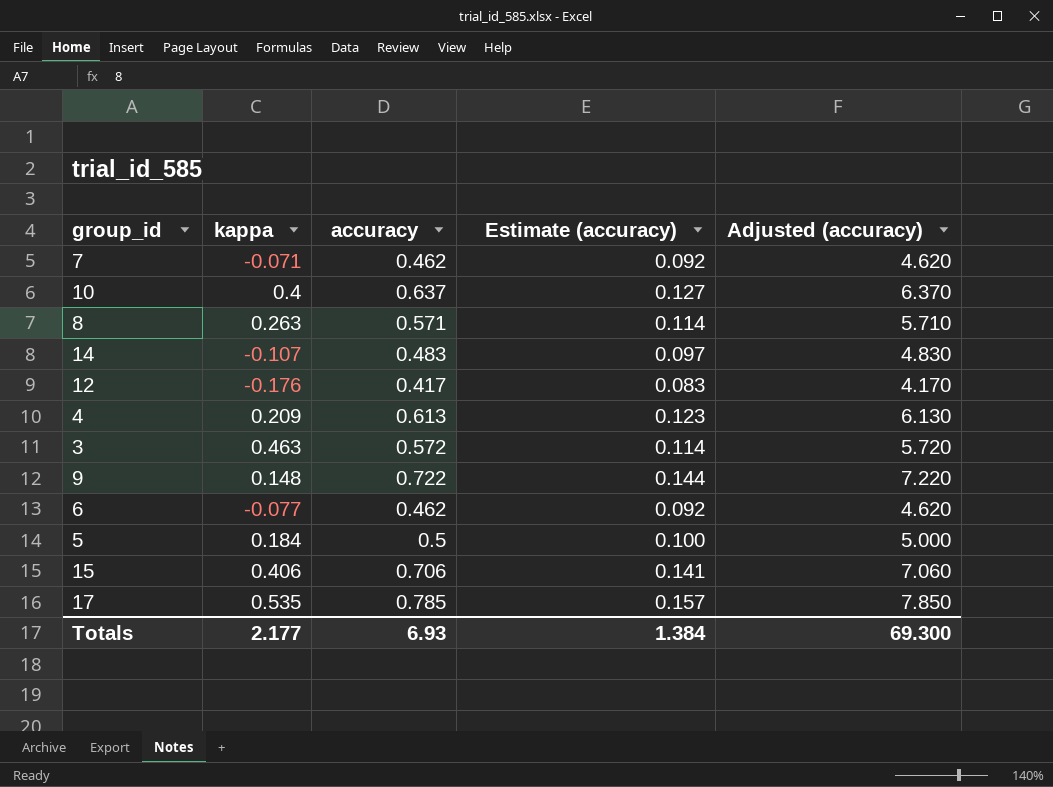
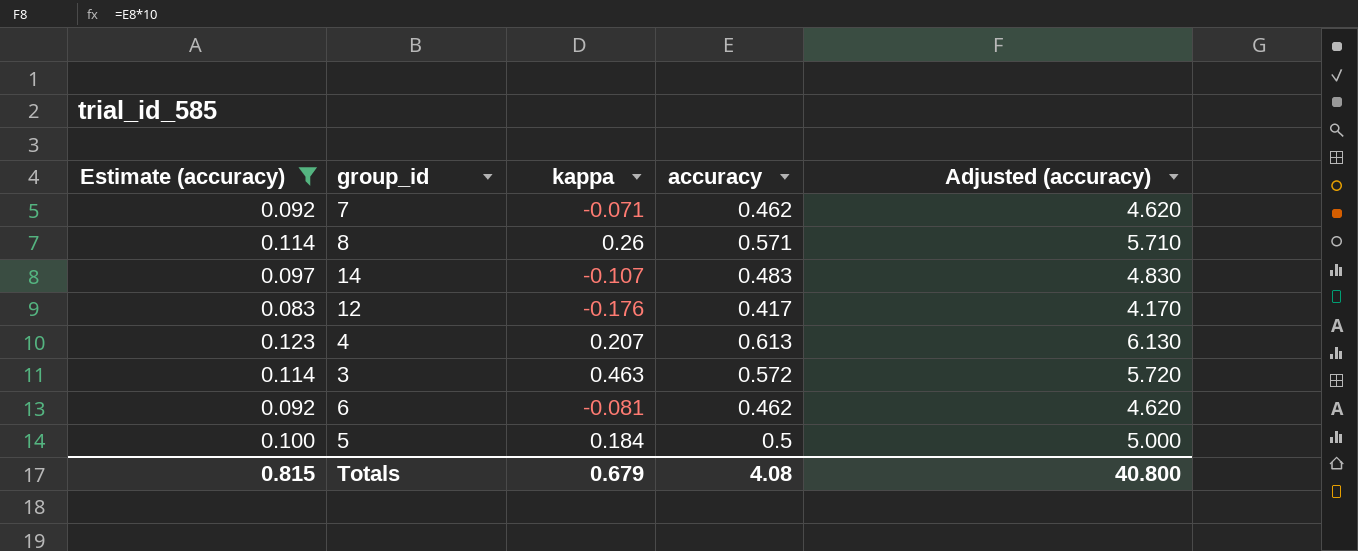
filter: none -> Estimate (accuracy) <= 0.123
column Estimate (accuracy) | position: 4 -> 1
8 | kappa: 0.263 -> 0.26
4 | kappa: 0.209 -> 0.207
6 | kappa: -0.077 -> -0.081
Totals | Estimate (accuracy): 1.384 -> 0.815
Totals | kappa: 2.177 -> 0.679
Totals | accuracy: 6.93 -> 4.08
Totals | Adjusted (accuracy): 69.300 -> 40.800

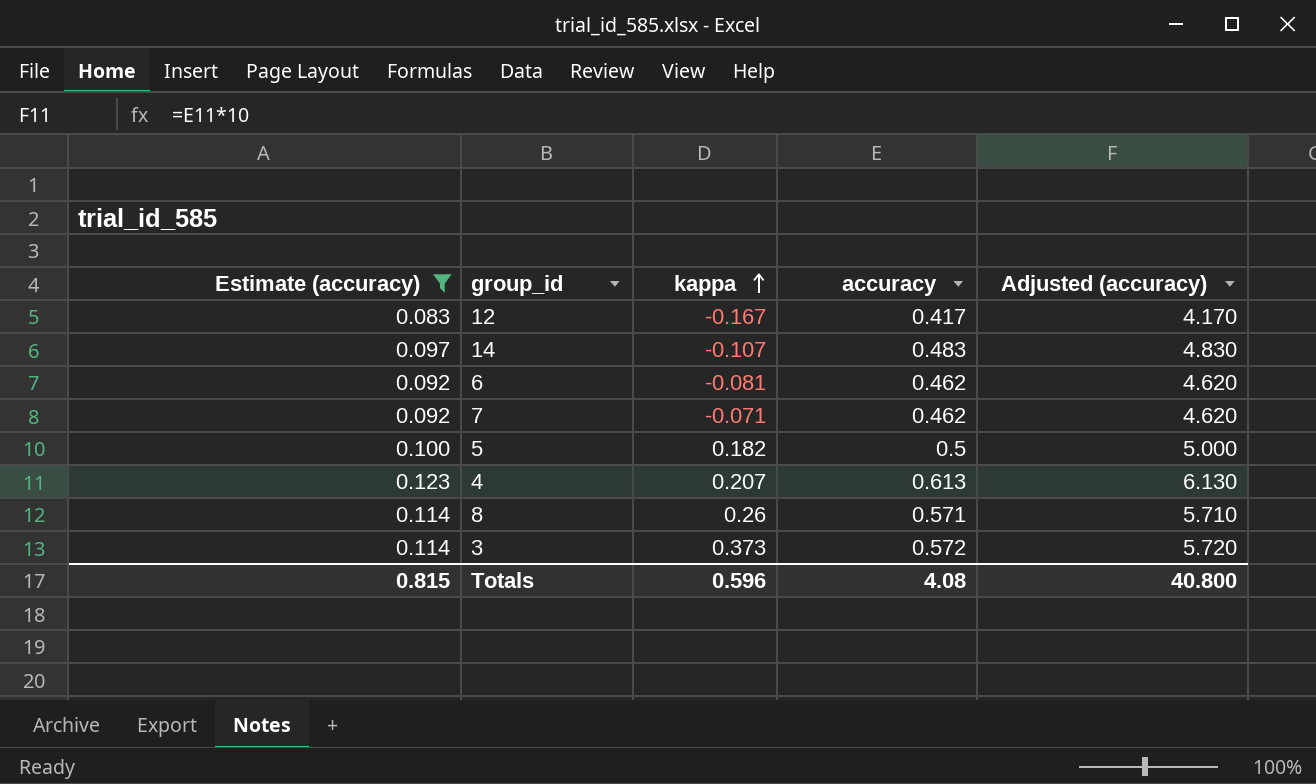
row order: none -> kappa ascending
12 | kappa: -0.176 -> -0.167
5 | kappa: 0.184 -> 0.182
3 | kappa: 0.463 -> 0.373
Totals | kappa: 0.679 -> 0.596

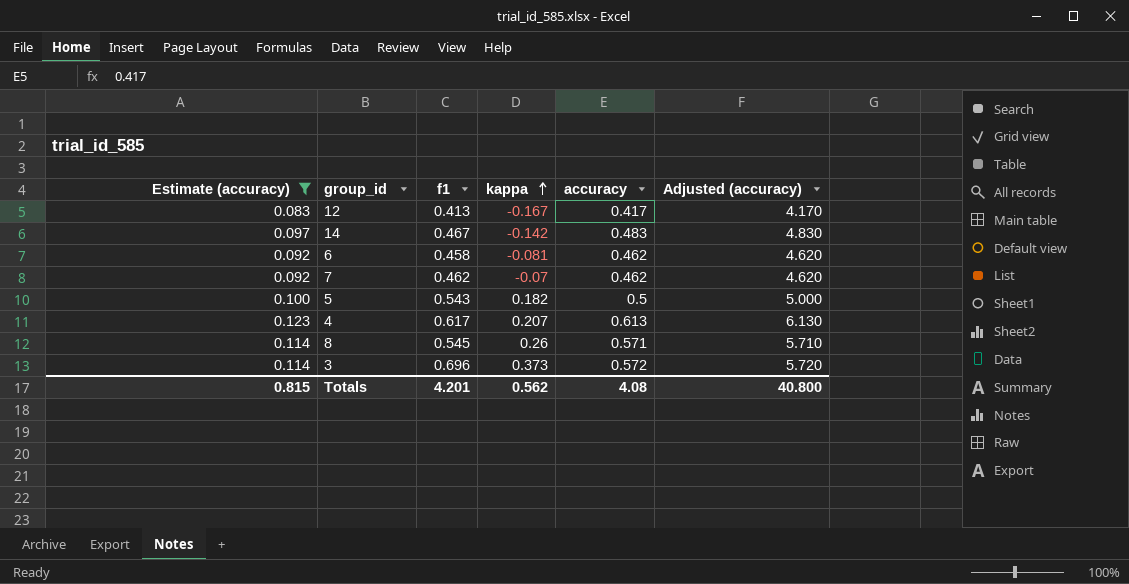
column f1 | position: none -> 3
14 | kappa: -0.107 -> -0.142
7 | kappa: -0.071 -> -0.07
Totals | kappa: 0.596 -> 0.562

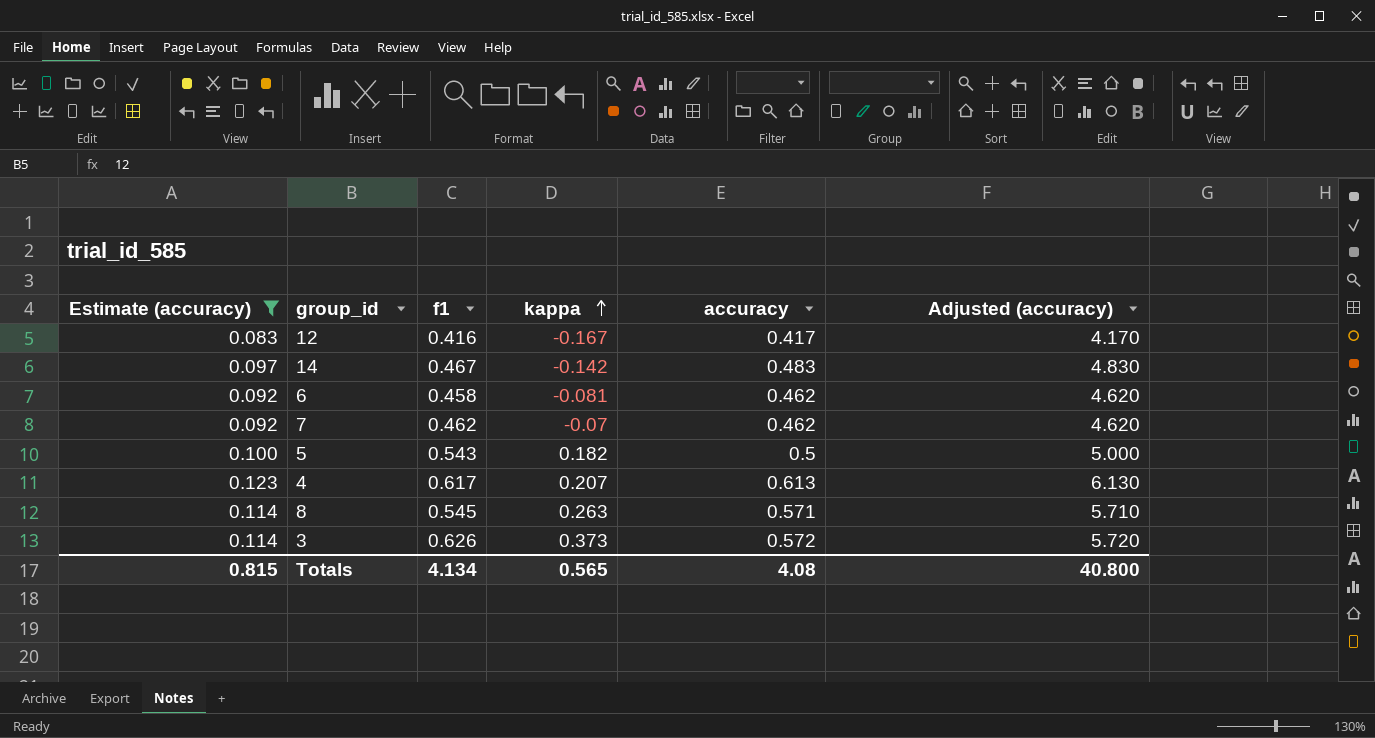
12 | f1: 0.413 -> 0.416
8 | kappa: 0.26 -> 0.263
3 | f1: 0.696 -> 0.626
Totals | f1: 4.201 -> 4.134
Totals | kappa: 0.562 -> 0.565

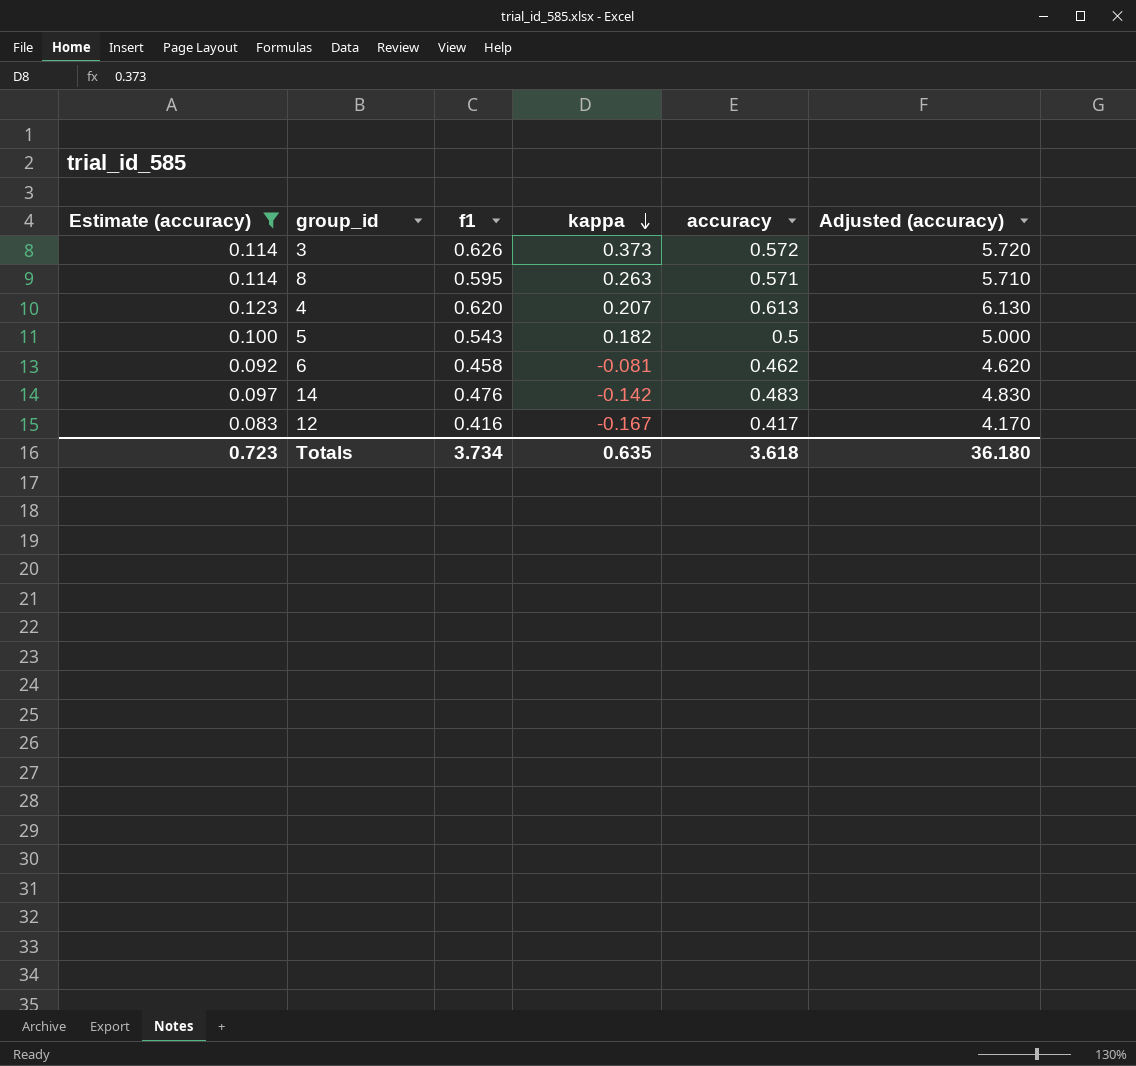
row order: kappa ascending -> kappa descending
row 7: 0.092 | 0.462 | -0.07 | 0.462 | 4.620 -> none
8 | f1: 0.545 -> 0.595
4 | f1: 0.617 -> 0.620
14 | f1: 0.467 -> 0.476
Totals | Estimate (accuracy): 0.815 -> 0.723
Totals | f1: 4.134 -> 3.734
Totals | kappa: 0.565 -> 0.635
Totals | accuracy: 4.08 -> 3.618
Totals | Adjusted (accuracy): 40.800 -> 36.180

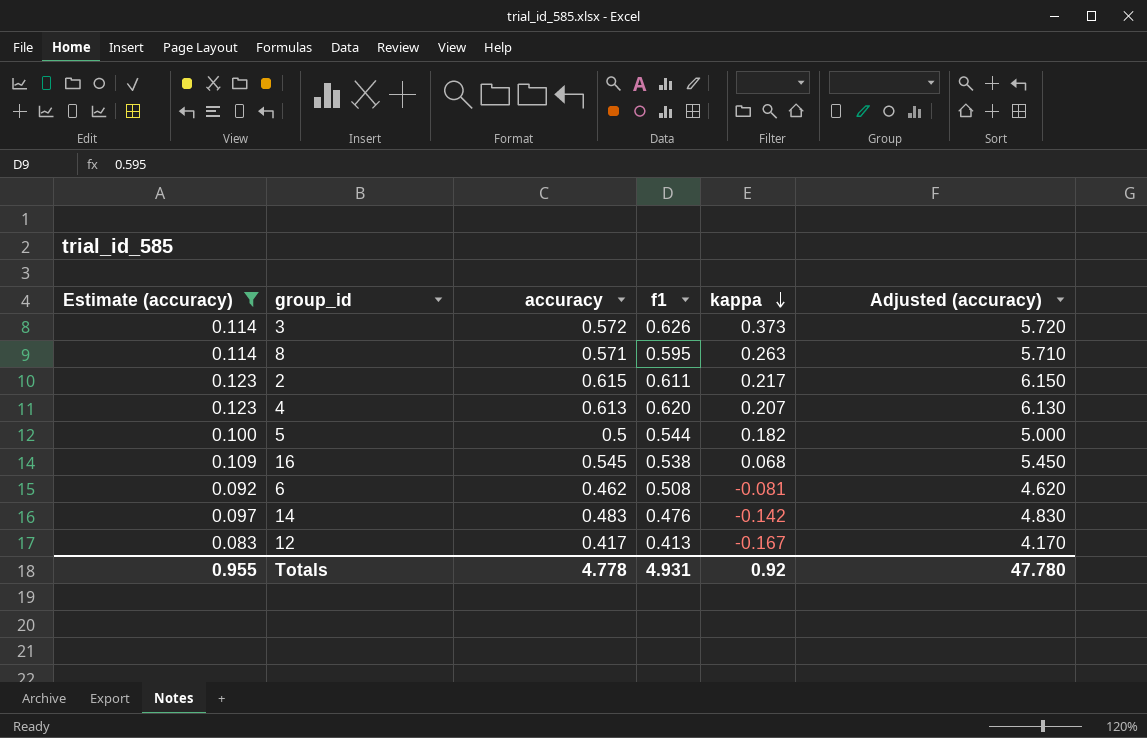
column accuracy | position: 5 -> 3
row 2: none -> 0.123 | 0.615 | 0.611 | 0.217 | 6.150
5 | f1: 0.543 -> 0.544
row 16: none -> 0.109 | 0.545 | 0.538 | 0.068 | 5.450
6 | f1: 0.458 -> 0.508
12 | f1: 0.416 -> 0.413
Totals | Estimate (accuracy): 0.723 -> 0.955
Totals | accuracy: 3.618 -> 4.778
Totals | f1: 3.734 -> 4.931
Totals | kappa: 0.635 -> 0.92
Totals | Adjusted (accuracy): 36.180 -> 47.780

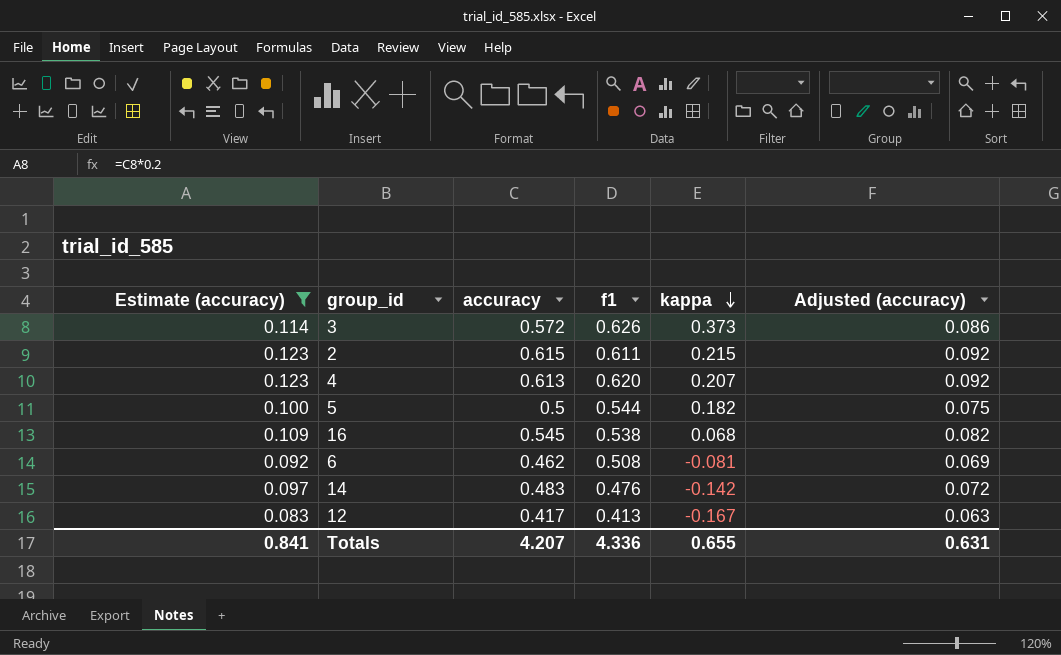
column Adjusted (accuracy) | formula: [accuracy] * 10 -> [accuracy] * 0.15
row 8: 0.114 | 0.571 | 0.595 | 0.263 | 5.710 -> none
2 | kappa: 0.217 -> 0.215
Totals | Estimate (accuracy): 0.955 -> 0.841
Totals | accuracy: 4.778 -> 4.207
Totals | f1: 4.931 -> 4.336
Totals | kappa: 0.92 -> 0.655
Totals | Adjusted (accuracy): 47.780 -> 0.631

